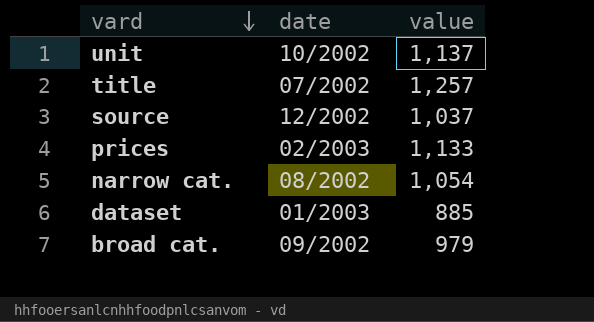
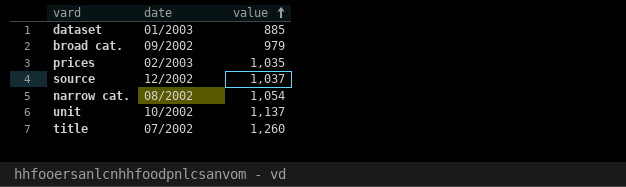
row order: vard descending -> value ascending
prices | value: 1,133 -> 1,035
title | value: 1,257 -> 1,260

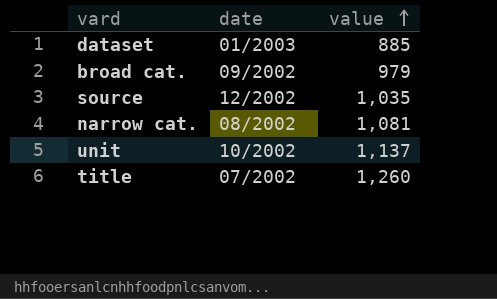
row prices: 02/2003 | 1,035 -> none
source | value: 1,037 -> 1,035
narrow cat. | value: 1,054 -> 1,081

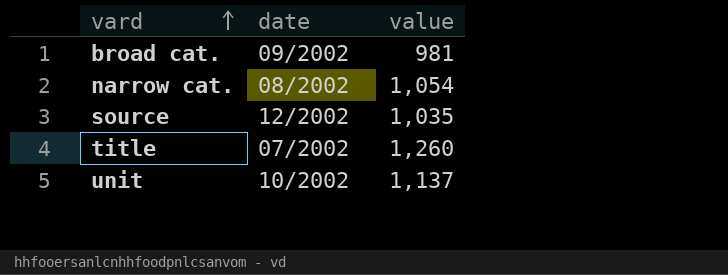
row order: value ascending -> vard ascending
row dataset: 01/2003 | 885 -> none
broad cat. | value: 979 -> 981
narrow cat. | value: 1,081 -> 1,054

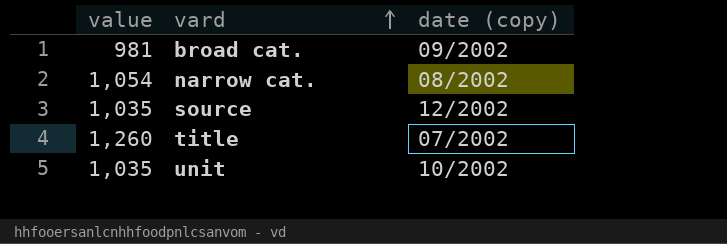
column value | position: 3 -> 1
column name: date -> date (copy)
unit | value: 1,137 -> 1,035

